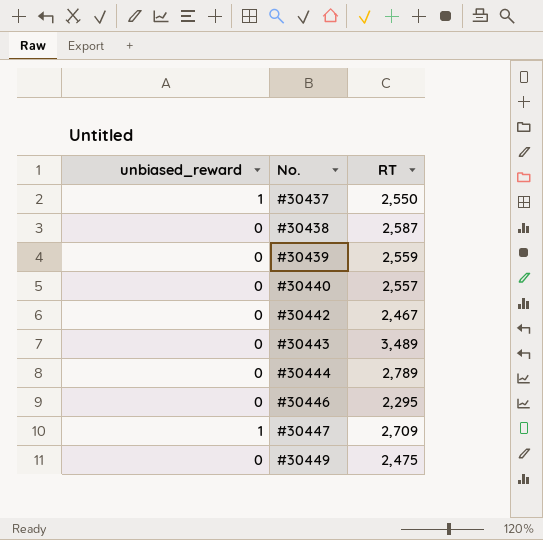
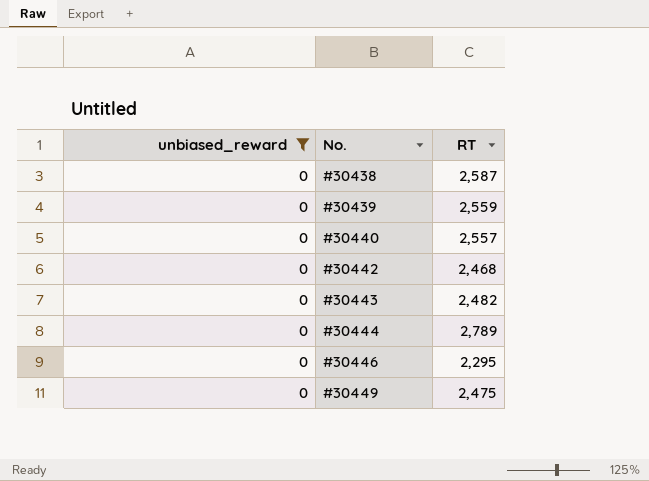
filter: none -> unbiased_reward = 0
#30442 | RT: 2,467 -> 2,468
#30443 | RT: 3,489 -> 2,482

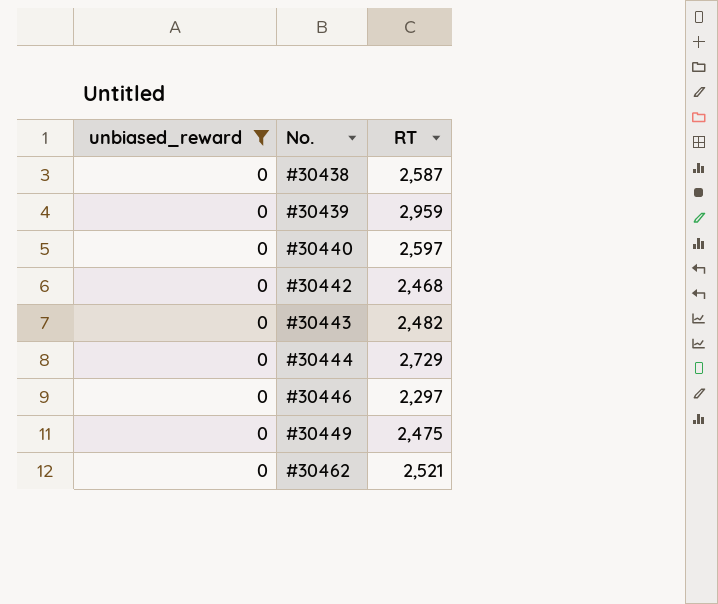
#30439 | RT: 2,559 -> 2,959
#30440 | RT: 2,557 -> 2,597
#30444 | RT: 2,789 -> 2,729
#30446 | RT: 2,295 -> 2,297
row #30462: none -> 0 | 2,521

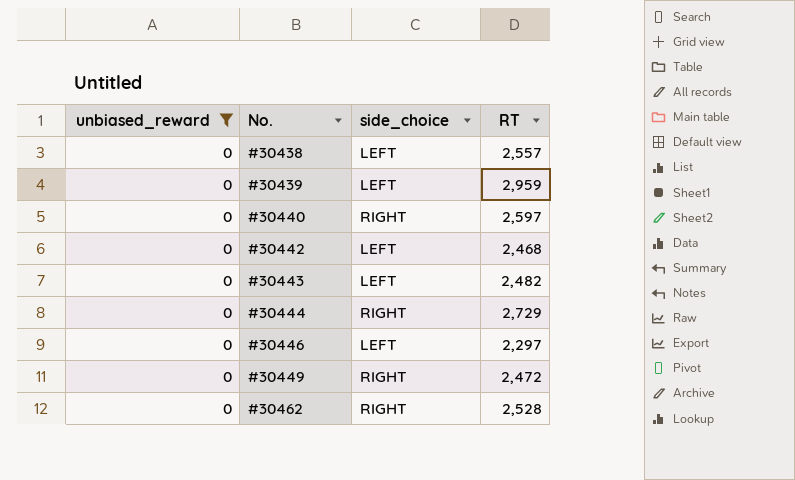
column side_choice | position: none -> 3
#30438 | RT: 2,587 -> 2,557
#30449 | RT: 2,475 -> 2,472
#30462 | RT: 2,521 -> 2,528

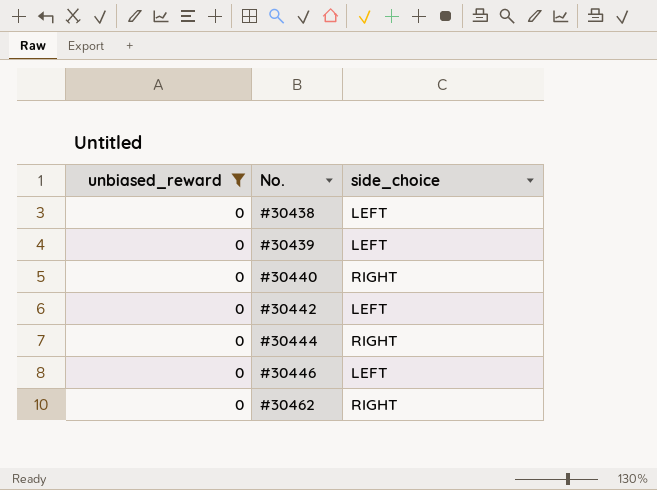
column RT | position: 4 -> none
row #30443: 0 | LEFT | 2,482 -> none
row #30449: 0 | RIGHT | 2,472 -> none

